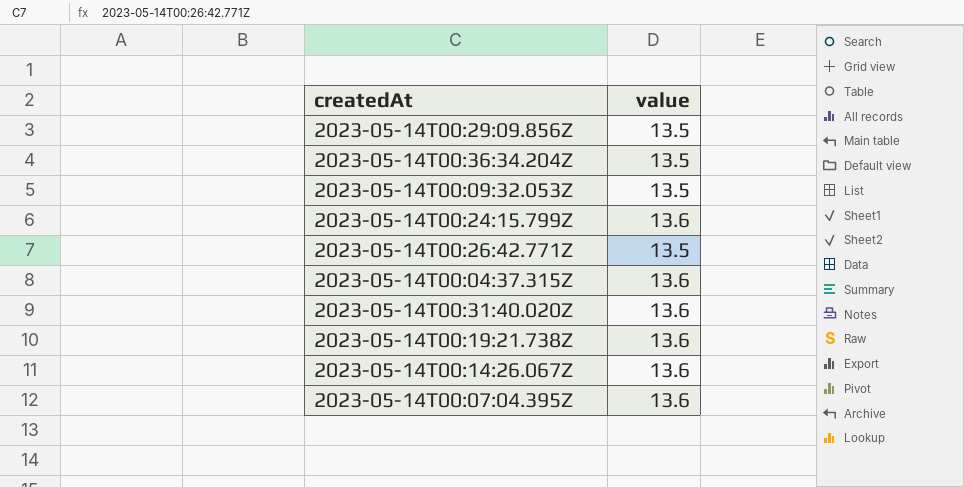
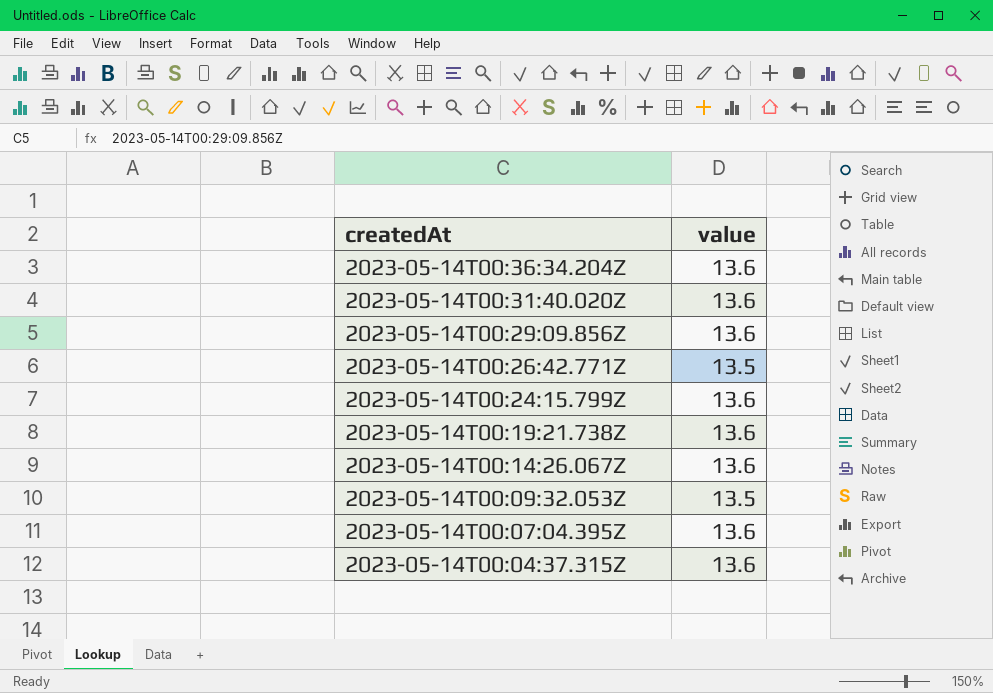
row order: none -> createdAt descending
2023-05-14T00:36:34.204Z | value: 13.5 -> 13.6
2023-05-14T00:29:09.856Z | value: 13.5 -> 13.6

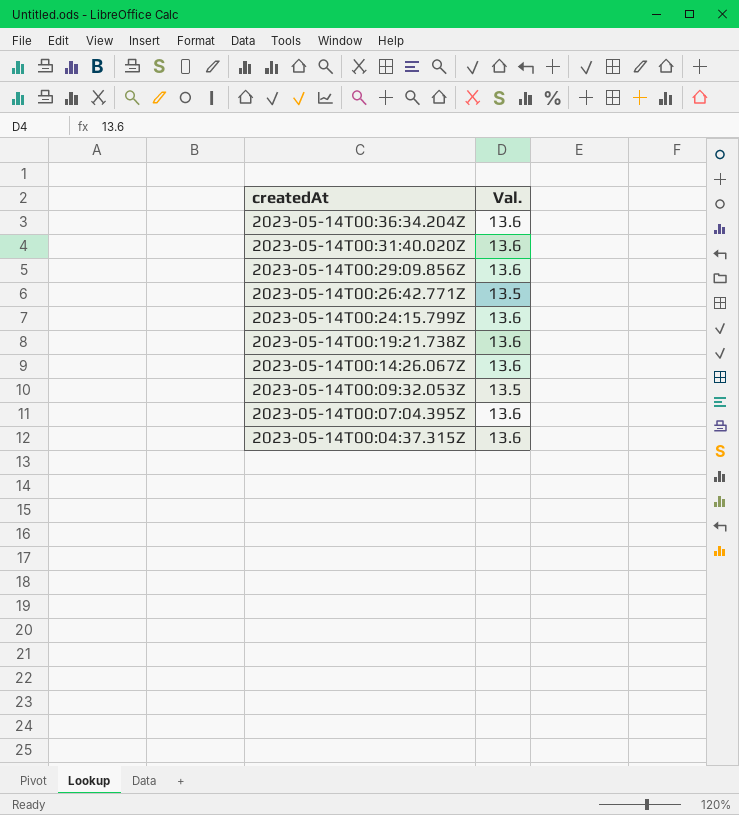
column name: value -> Val.

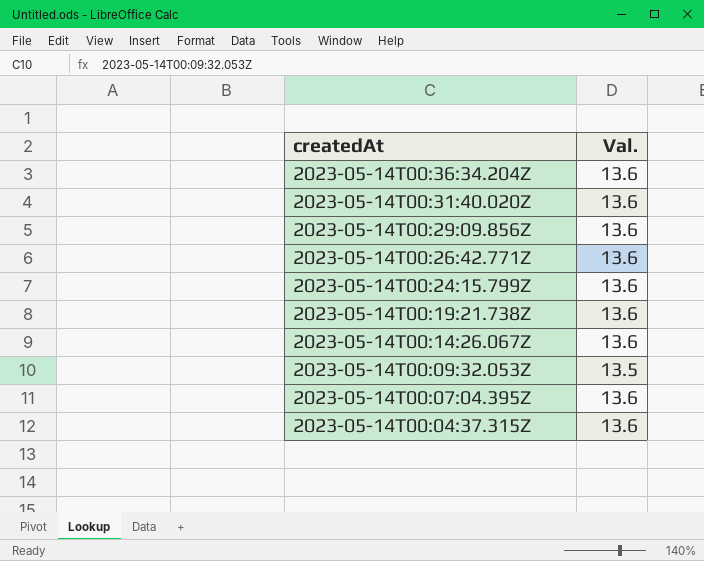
2023-05-14T00:26:42.771Z | Val.: 13.5 -> 13.6

